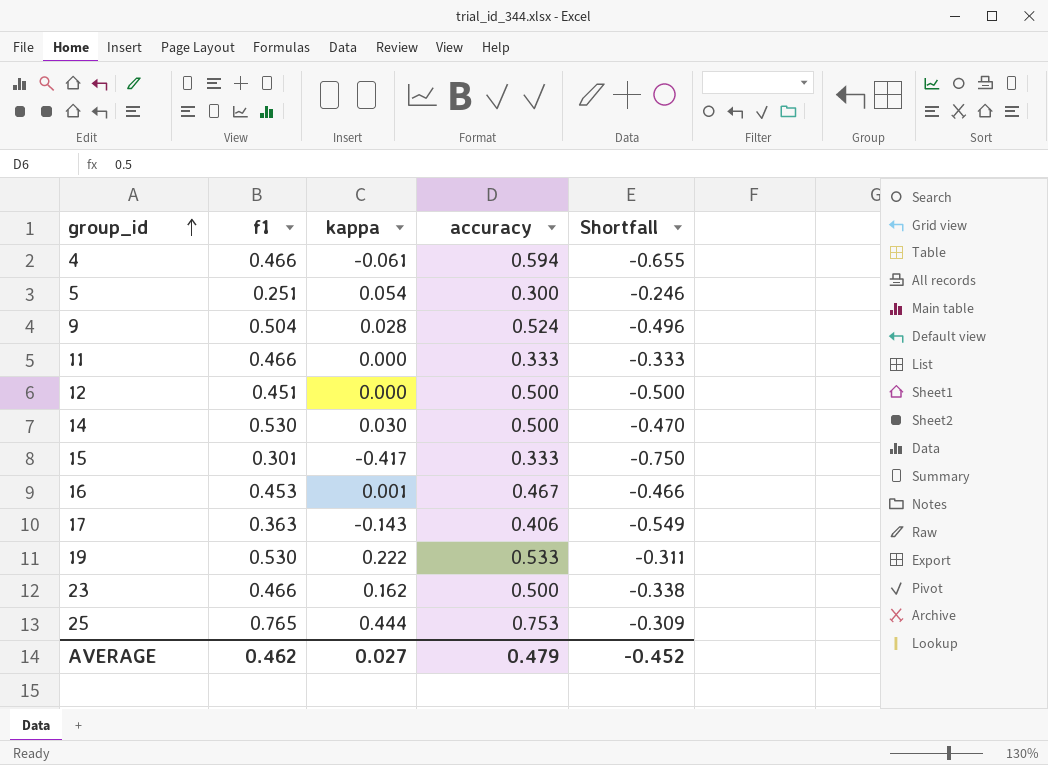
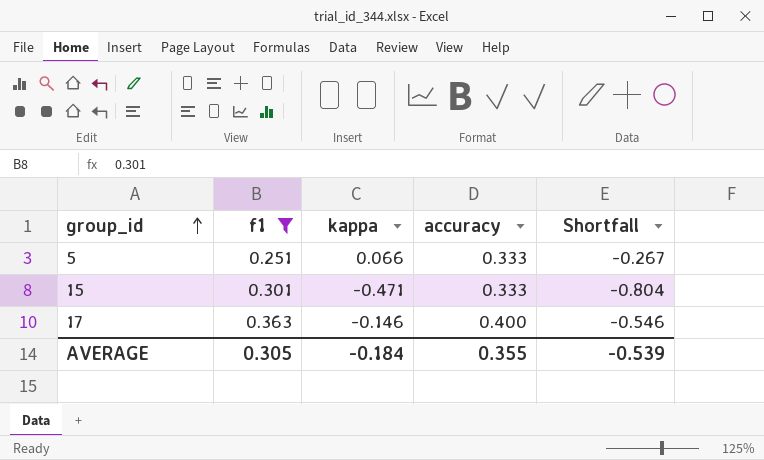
filter: none -> f1 <= 0.363
5 | kappa: 0.054 -> 0.066
5 | accuracy: 0.300 -> 0.333
5 | Shortfall: -0.246 -> -0.267
15 | kappa: -0.417 -> -0.471
15 | Shortfall: -0.750 -> -0.804
17 | kappa: -0.143 -> -0.146
17 | accuracy: 0.406 -> 0.400
17 | Shortfall: -0.549 -> -0.546
AVERAGE | f1: 0.462 -> 0.305
AVERAGE | kappa: 0.027 -> -0.184
AVERAGE | accuracy: 0.479 -> 0.355
AVERAGE | Shortfall: -0.452 -> -0.539

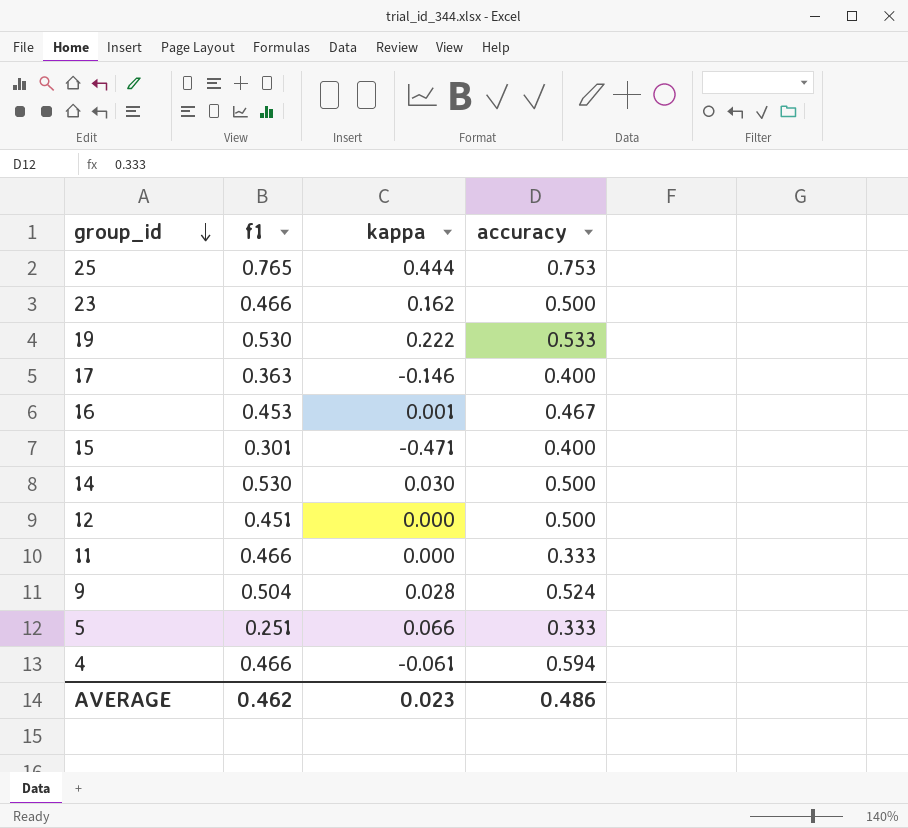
filter: f1 <= 0.363 -> none
row order: group_id ascending -> group_id descending
column Shortfall | formula: [kappa] - [accuracy] -> none
15 | accuracy: 0.333 -> 0.400
AVERAGE | f1: 0.305 -> 0.462
AVERAGE | kappa: -0.184 -> 0.023
AVERAGE | accuracy: 0.355 -> 0.486

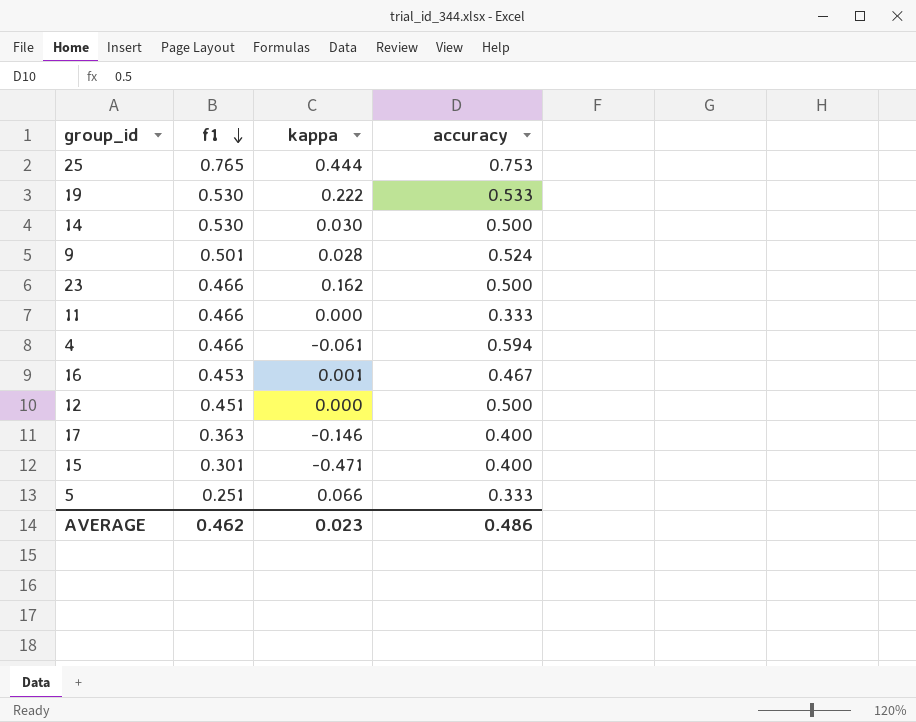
row order: group_id descending -> f1 descending
9 | f1: 0.504 -> 0.501

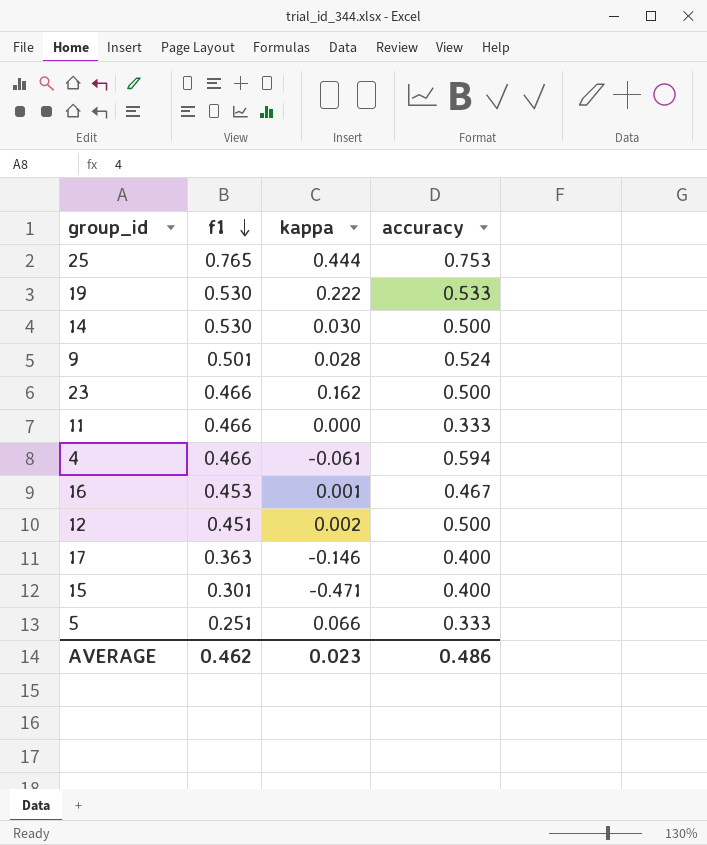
12 | kappa: 0.000 -> 0.002

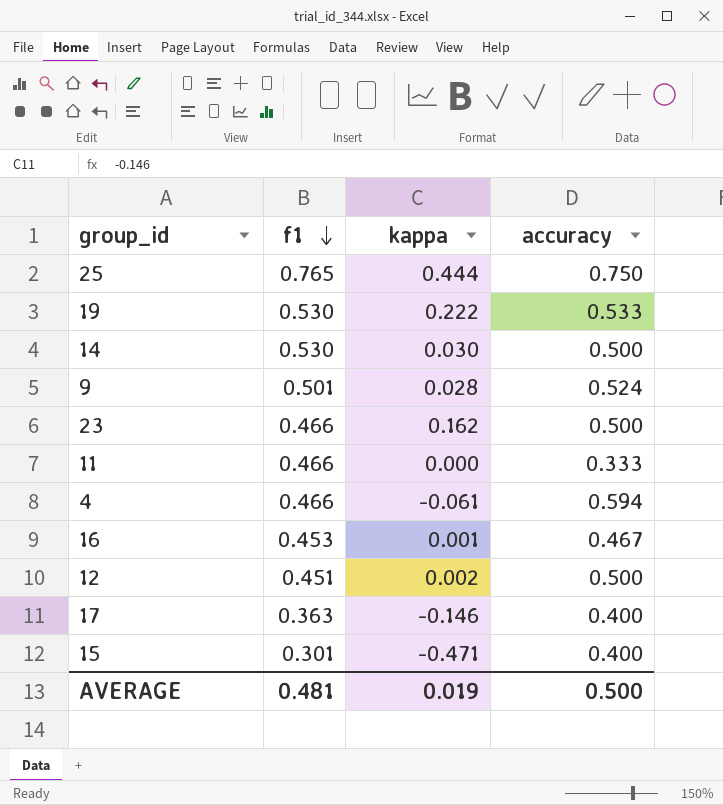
row 5: 0.251 | 0.066 | 0.333 -> none
25 | accuracy: 0.753 -> 0.750
AVERAGE | f1: 0.462 -> 0.481
AVERAGE | kappa: 0.023 -> 0.019
AVERAGE | accuracy: 0.486 -> 0.500

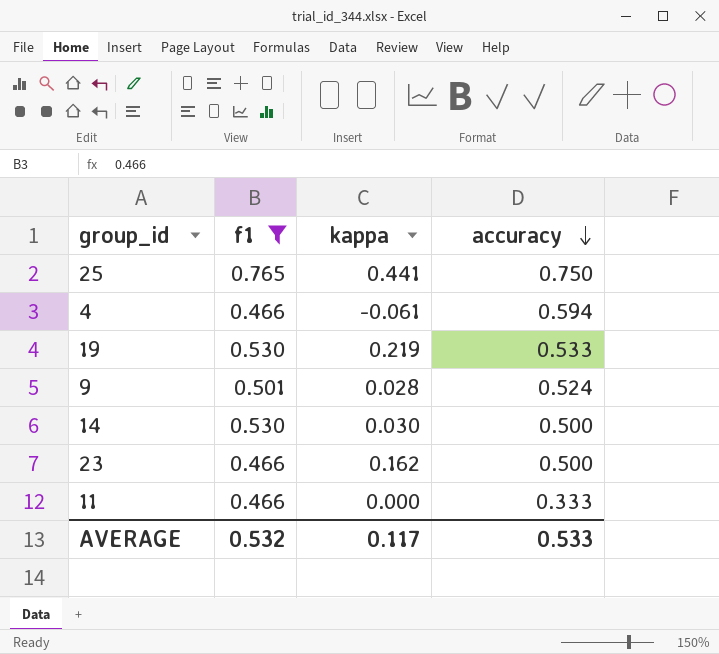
filter: none -> f1 >= 0.466
row order: f1 descending -> accuracy descending
25 | kappa: 0.444 -> 0.441
19 | kappa: 0.222 -> 0.219
AVERAGE | f1: 0.481 -> 0.532
AVERAGE | kappa: 0.019 -> 0.117
AVERAGE | accuracy: 0.500 -> 0.533

